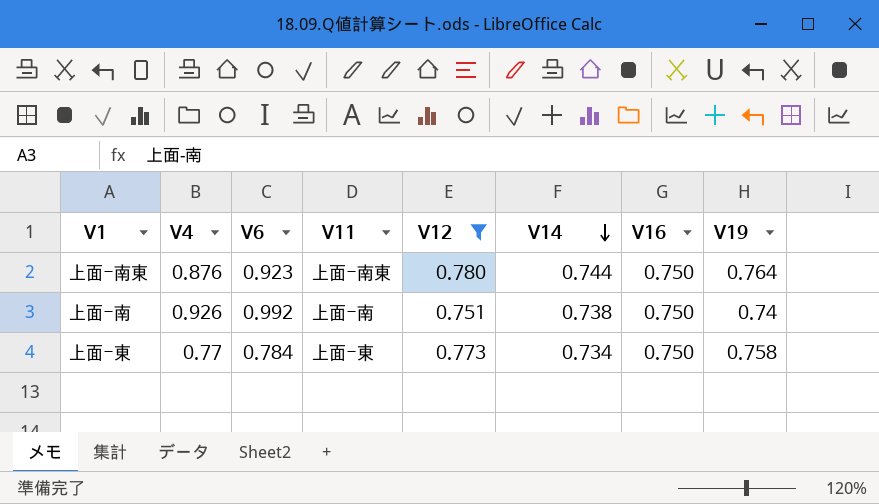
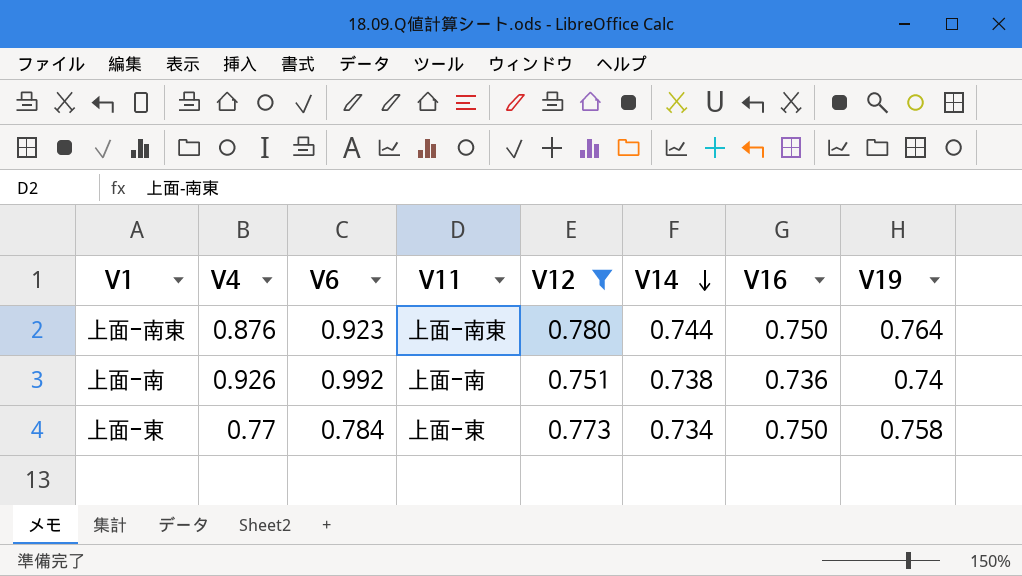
上面-南 | V16: 0.750 -> 0.736

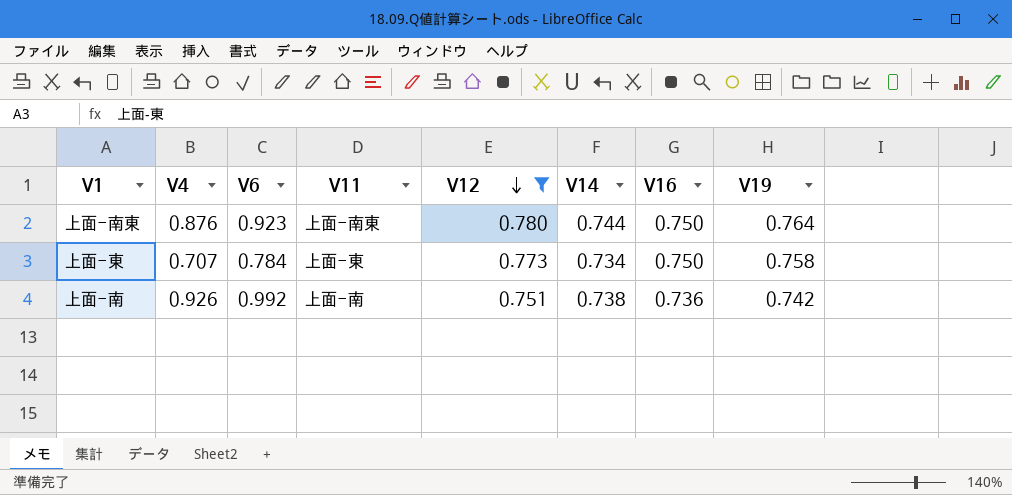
row order: V14 descending -> V12 descending
上面-東 | V4: 0.77 -> 0.707
上面-南 | V19: 0.74 -> 0.742

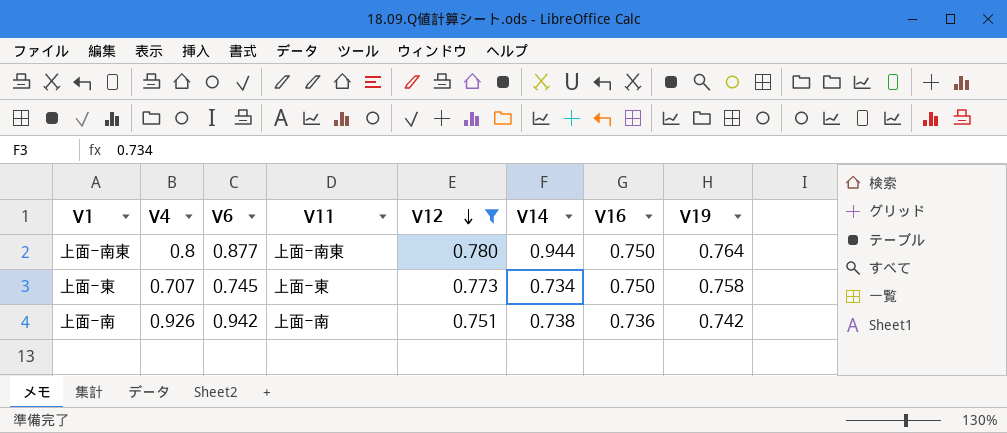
上面-南東 | V4: 0.876 -> 0.8
上面-南東 | V6: 0.923 -> 0.877
上面-南東 | V14: 0.744 -> 0.944
上面-東 | V6: 0.784 -> 0.745
上面-南 | V6: 0.992 -> 0.942

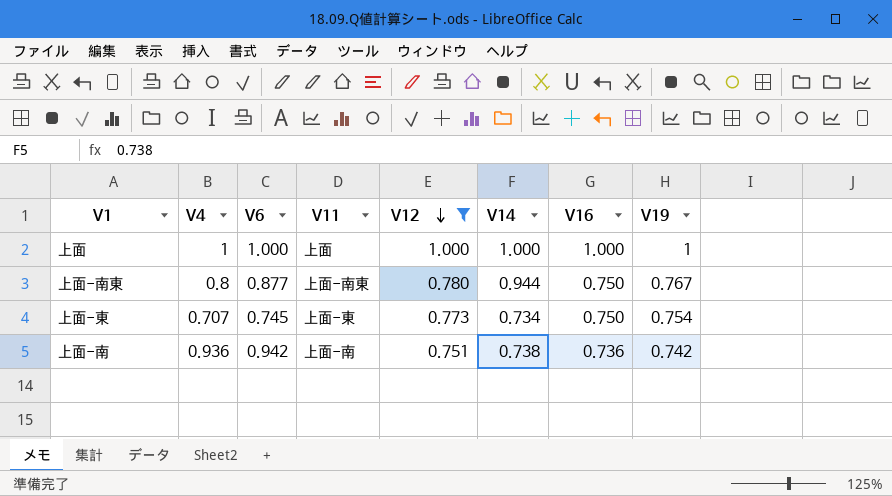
row 上面: none -> 1 | 1.000 | 上面 | 1.000 | 1.000 | 1.000 | 1
上面-南東 | V19: 0.764 -> 0.767
上面-東 | V19: 0.758 -> 0.754
上面-南 | V4: 0.926 -> 0.936

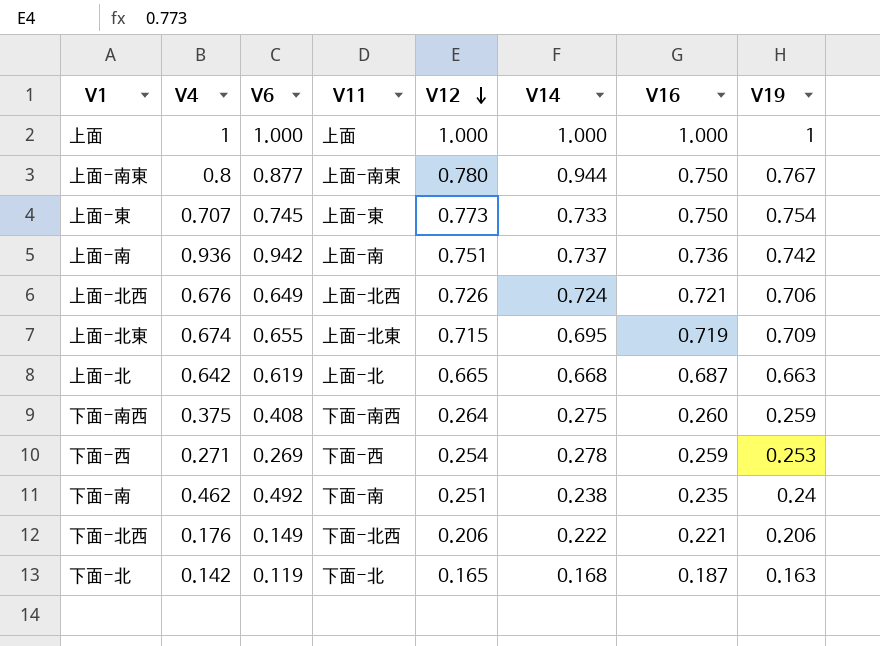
filter: V12 >= 0.751 -> none
上面-東 | V14: 0.734 -> 0.733
上面-南 | V14: 0.738 -> 0.737

